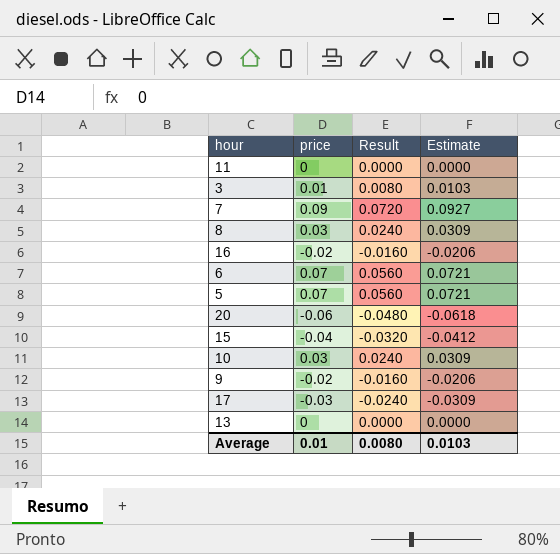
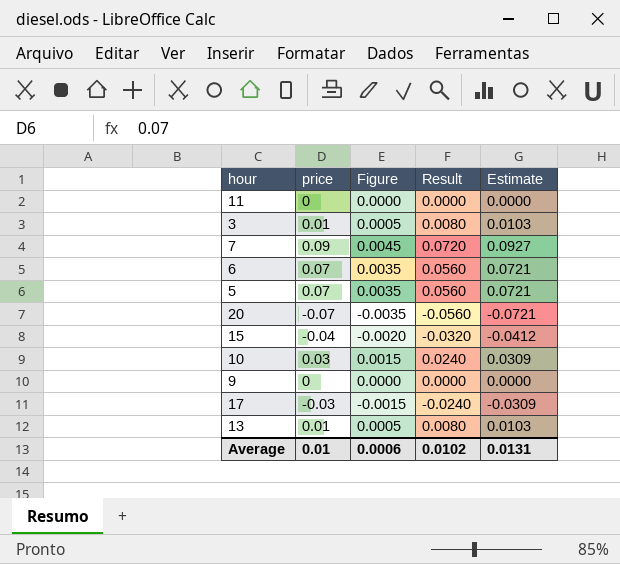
column Figure | formula: none -> [price] * 0.05
row 8: 0.03 | 0.0240 | 0.0309 -> none
row 16: -0.02 | -0.0160 | -0.0206 -> none
20 | price: -0.06 -> -0.07
20 | Result: -0.0480 -> -0.0560
20 | Estimate: -0.0618 -> -0.0721
9 | price: -0.02 -> 0
9 | Result: -0.0160 -> 0.0000
9 | Estimate: -0.0206 -> 0.0000
13 | price: 0 -> 0.01
13 | Result: 0.0000 -> 0.0080
13 | Estimate: 0.0000 -> 0.0103
Average | Result: 0.0080 -> 0.0102
Average | Estimate: 0.0103 -> 0.0131

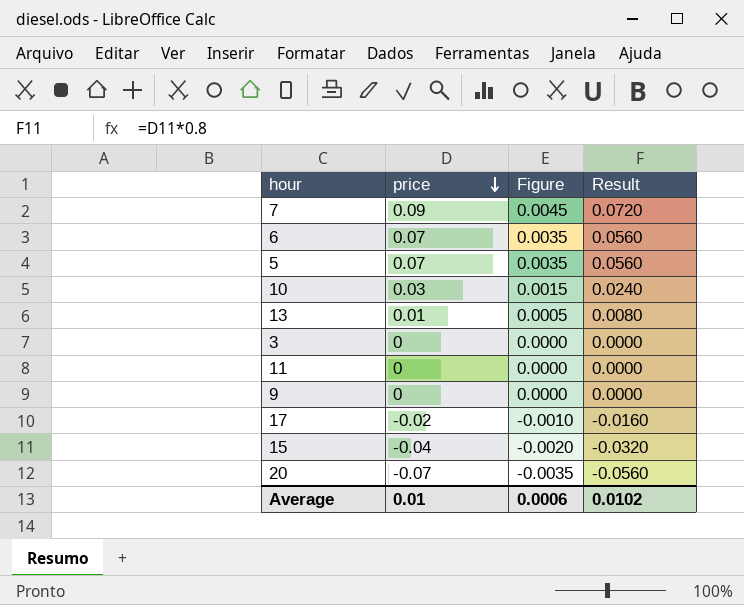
row order: none -> price descending
column Estimate | formula: [price] * 1.03 -> none
3 | price: 0.01 -> 0
3 | Figure: 0.0005 -> 0.0000
3 | Result: 0.0080 -> 0.0000
17 | price: -0.03 -> -0.02
17 | Figure: -0.0015 -> -0.0010
17 | Result: -0.0240 -> -0.0160

